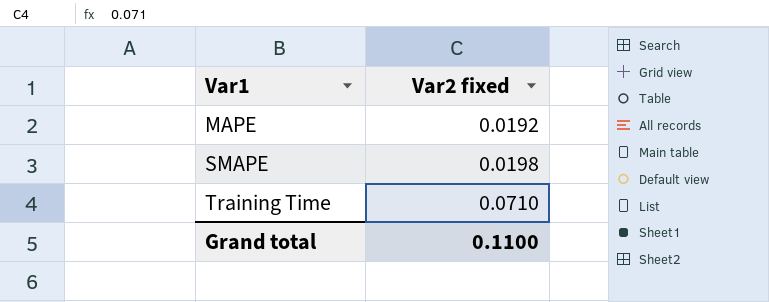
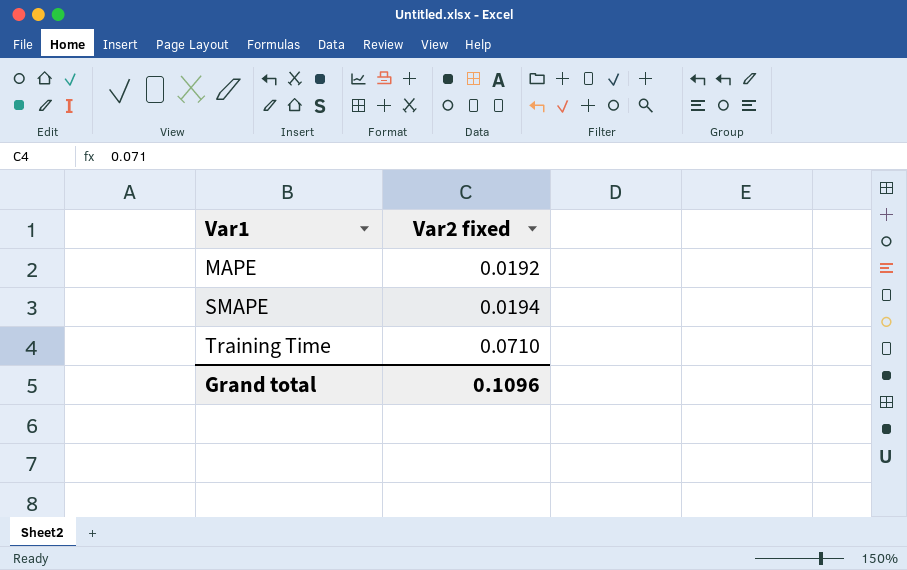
SMAPE | Var2 fixed: 0.0198 -> 0.0194
Grand total | Var2 fixed: 0.1100 -> 0.1096

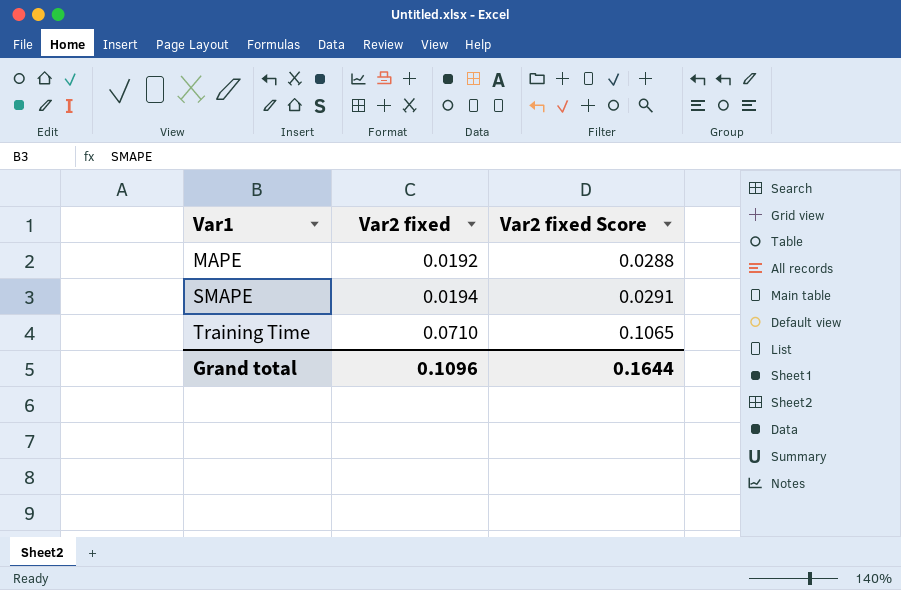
column Var2 fixed Score | formula: none -> [Var2 fixed] * 1.5

